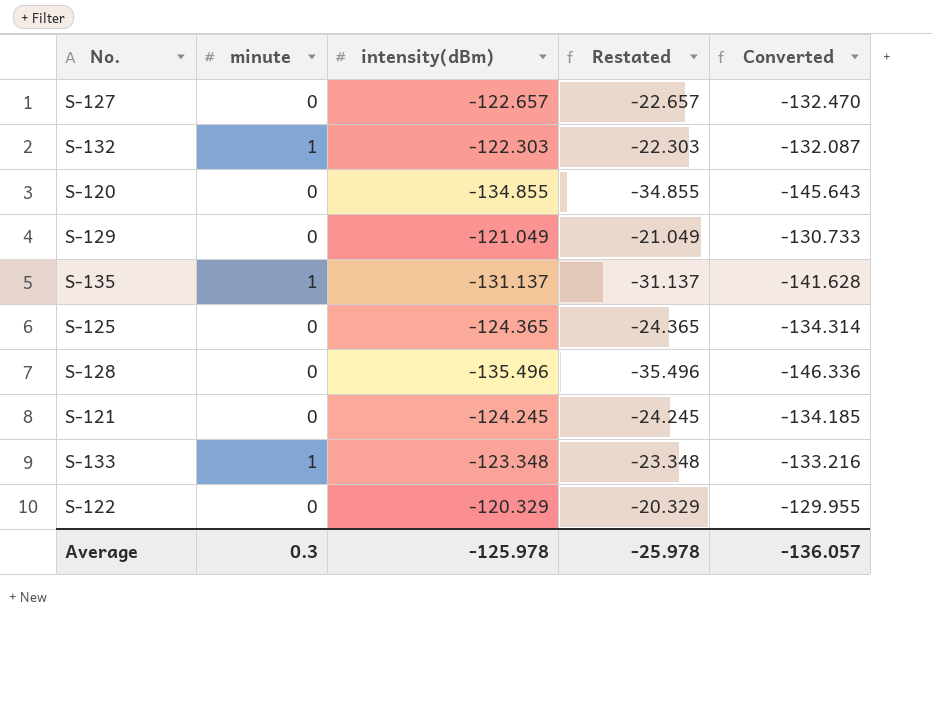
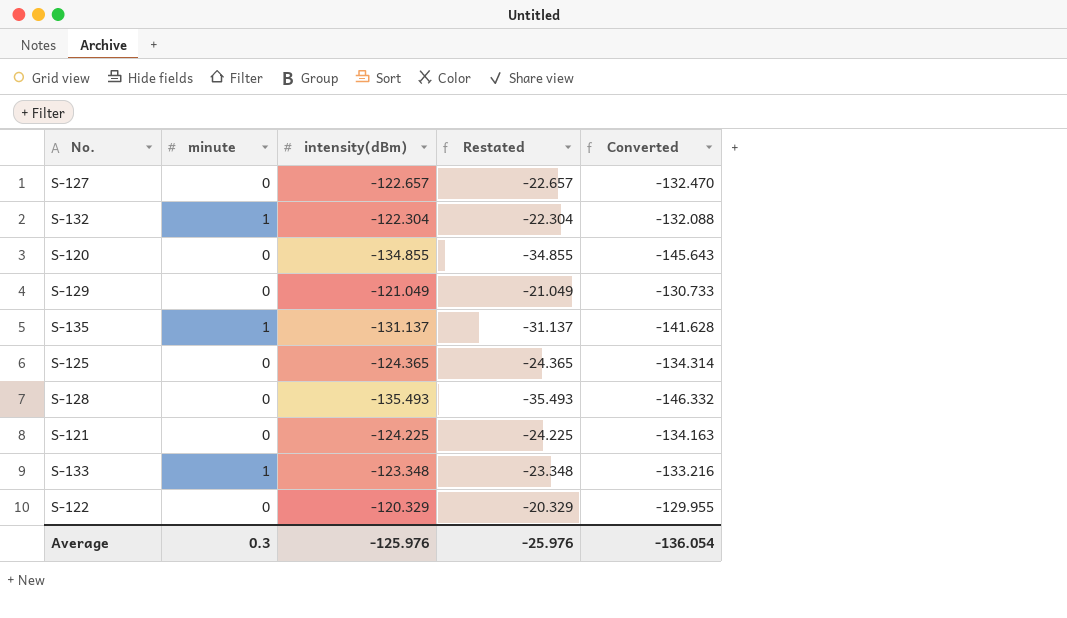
S-132 | intensity(dBm): -122.303 -> -122.304
S-132 | Restated: -22.303 -> -22.304
S-132 | Converted: -132.087 -> -132.088
S-128 | intensity(dBm): -135.496 -> -135.493
S-128 | Restated: -35.496 -> -35.493
S-128 | Converted: -146.336 -> -146.332
S-121 | intensity(dBm): -124.245 -> -124.225
S-121 | Restated: -24.245 -> -24.225
S-121 | Converted: -134.185 -> -134.163
Average | intensity(dBm): -125.978 -> -125.976
Average | Restated: -25.978 -> -25.976
Average | Converted: -136.057 -> -136.054

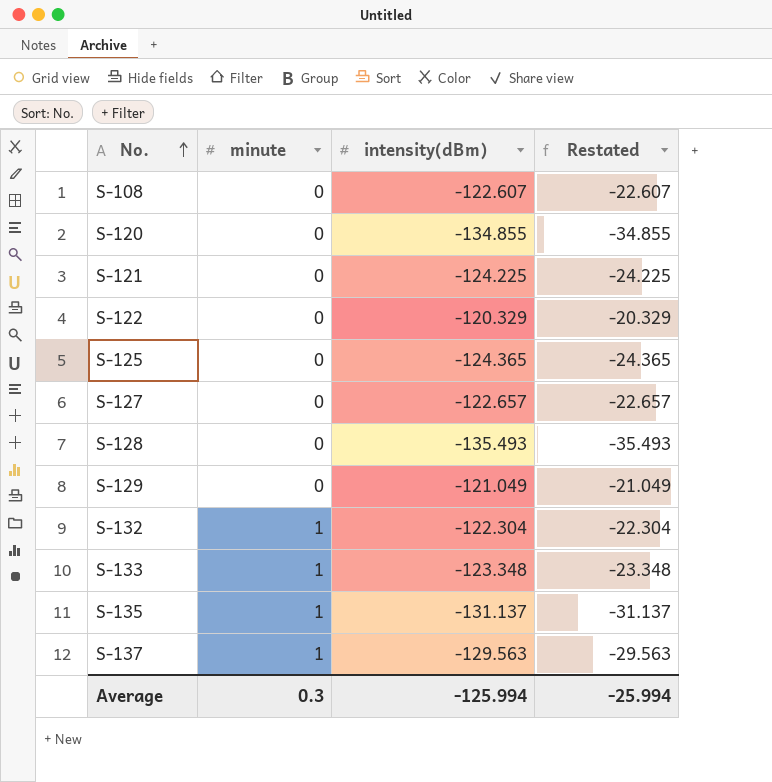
row order: none -> No. ascending
column Converted | formula: [intensity(dBm)] * 1.08 -> none
row S-108: none -> 0 | -122.607 | -22.607
row S-137: none -> 1 | -129.563 | -29.563
Average | intensity(dBm): -125.976 -> -125.994
Average | Restated: -25.976 -> -25.994

